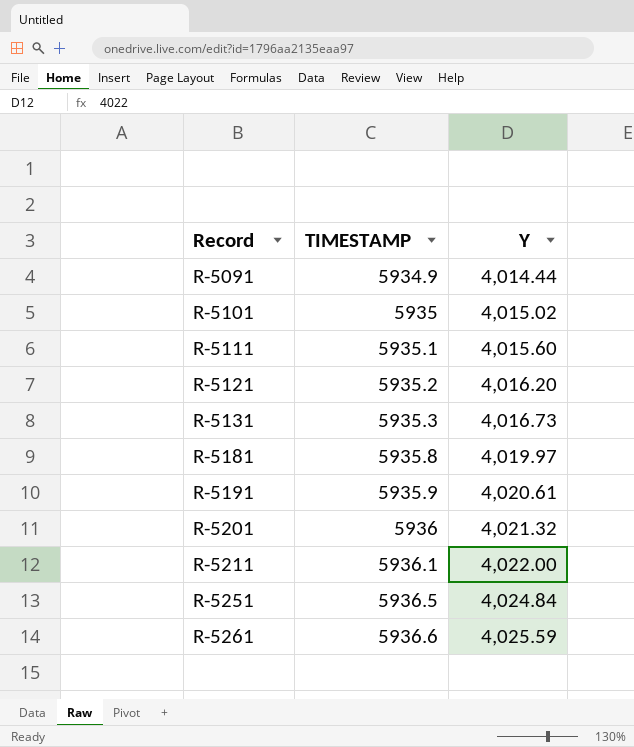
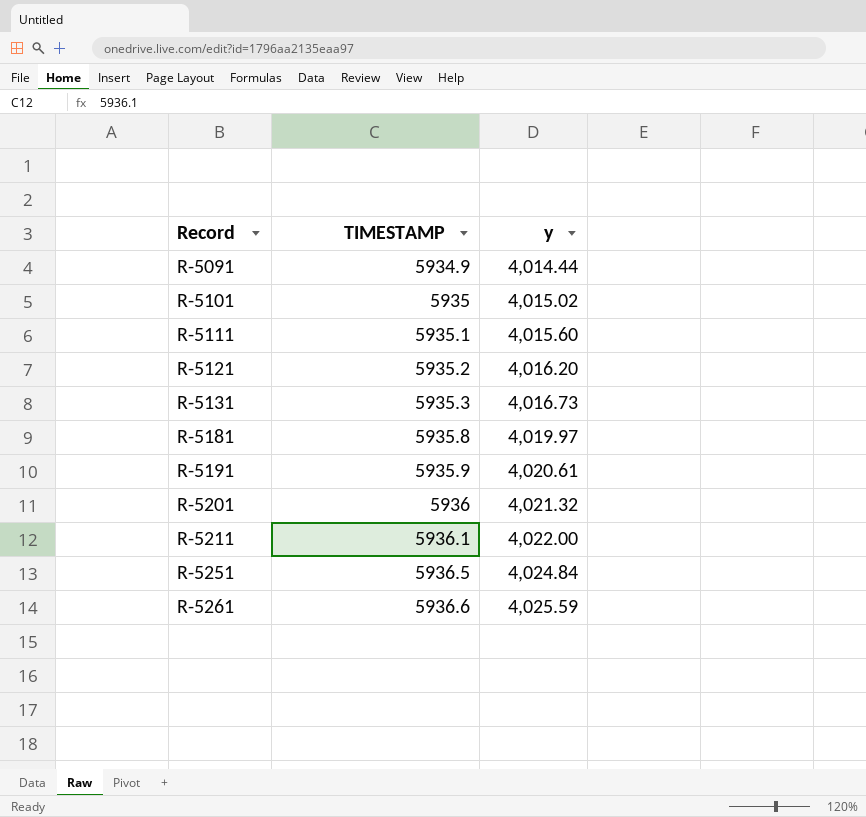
column name: Y -> y

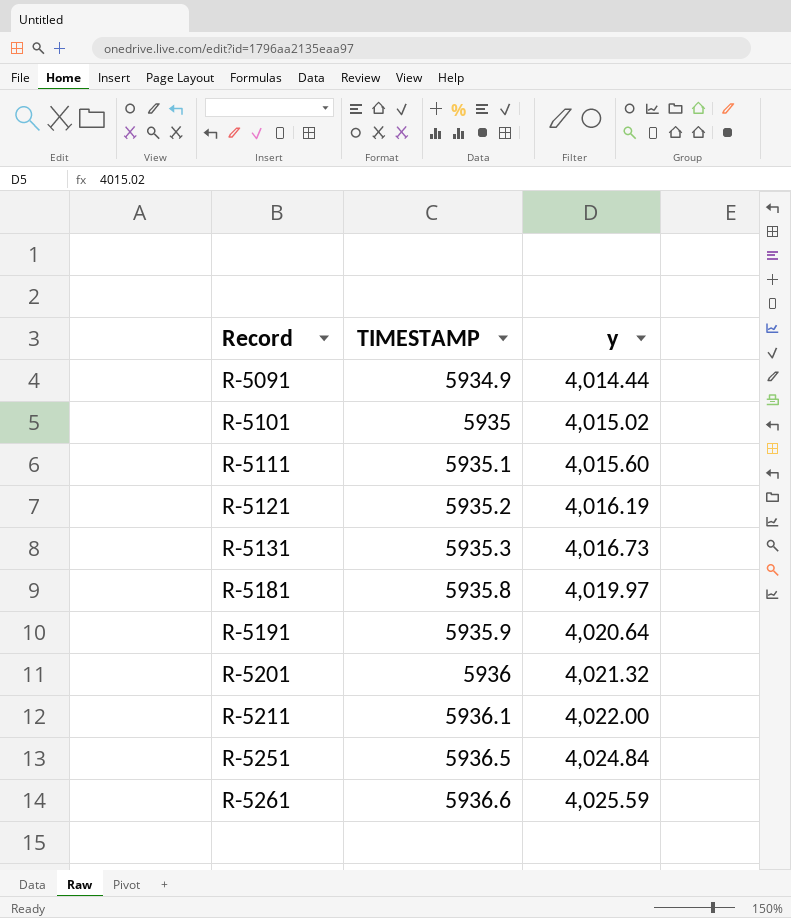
R-5121 | y: 4,016.20 -> 4,016.19
R-5191 | y: 4,020.61 -> 4,020.64

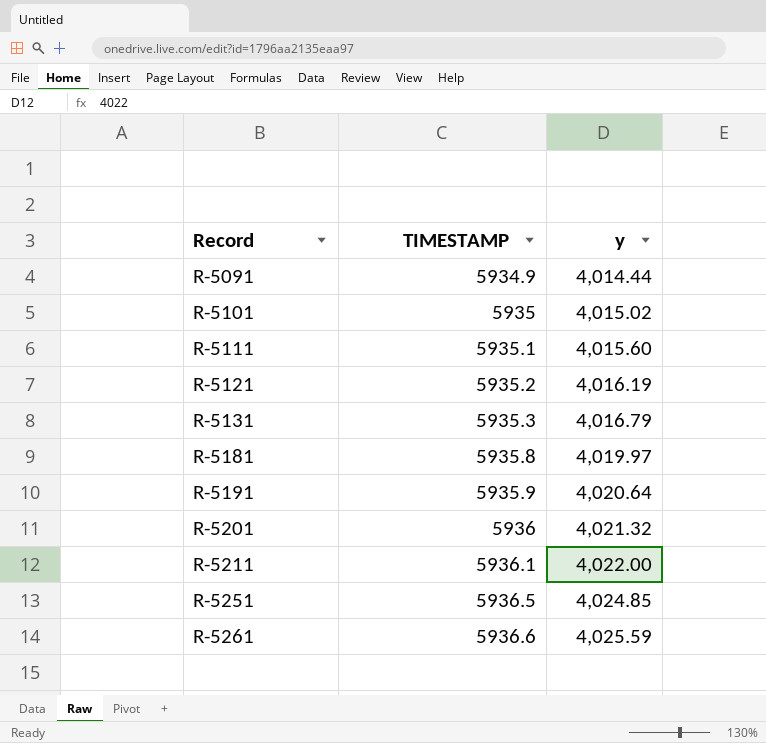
R-5131 | y: 4,016.73 -> 4,016.79
R-5251 | y: 4,024.84 -> 4,024.85

